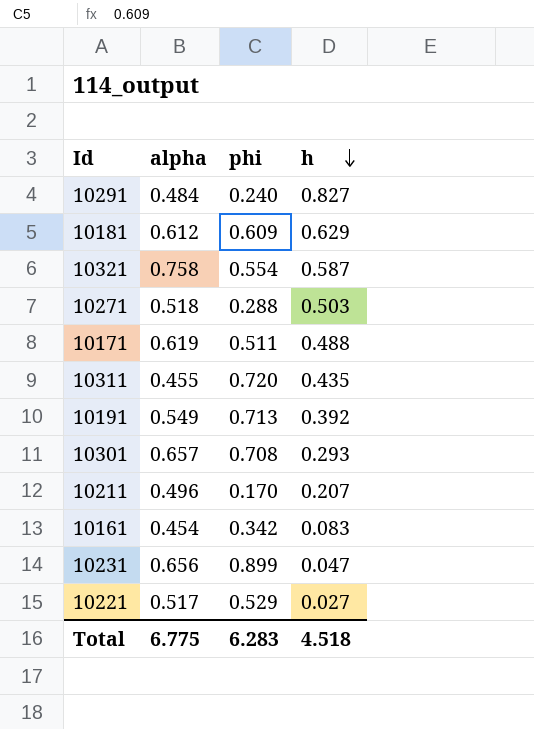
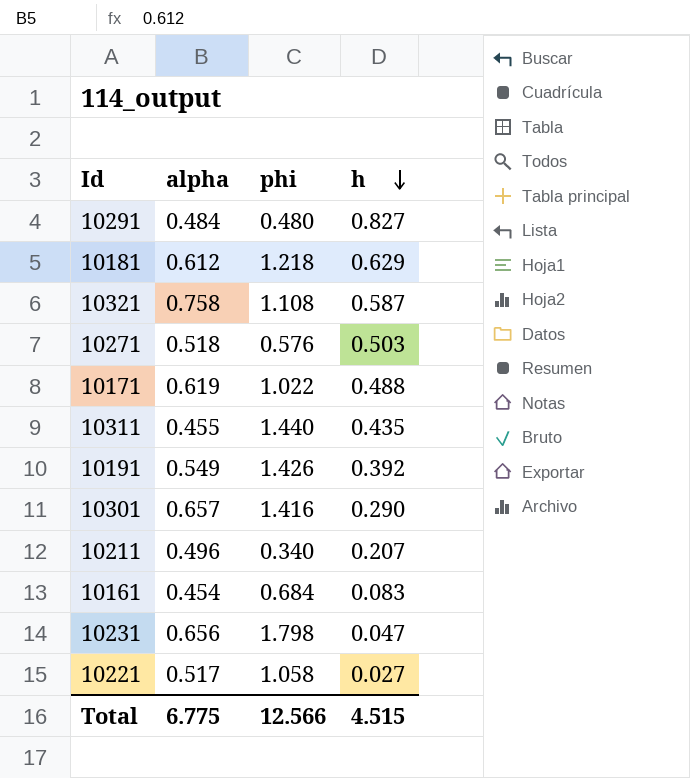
10291 | phi: 0.240 -> 0.480
10181 | phi: 0.609 -> 1.218
10321 | phi: 0.554 -> 1.108
10271 | phi: 0.288 -> 0.576
10171 | phi: 0.511 -> 1.022
10311 | phi: 0.720 -> 1.440
10191 | phi: 0.713 -> 1.426
10301 | phi: 0.708 -> 1.416
10301 | h: 0.293 -> 0.290
10211 | phi: 0.170 -> 0.340
10161 | phi: 0.342 -> 0.684
10231 | phi: 0.899 -> 1.798
10221 | phi: 0.529 -> 1.058
Total | phi: 6.283 -> 12.566
Total | h: 4.518 -> 4.515

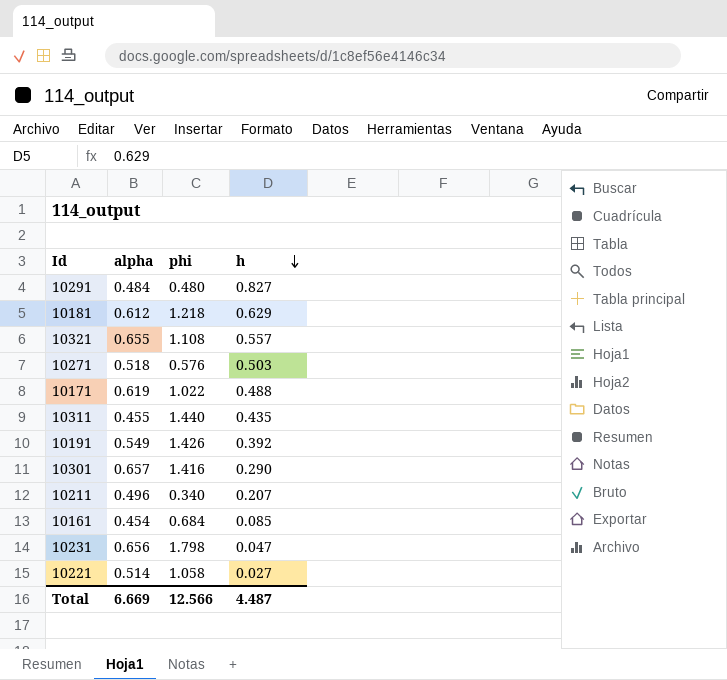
10321 | alpha: 0.758 -> 0.655
10321 | h: 0.587 -> 0.557
10161 | h: 0.083 -> 0.085
10221 | alpha: 0.517 -> 0.514
Total | alpha: 6.775 -> 6.669
Total | h: 4.515 -> 4.487

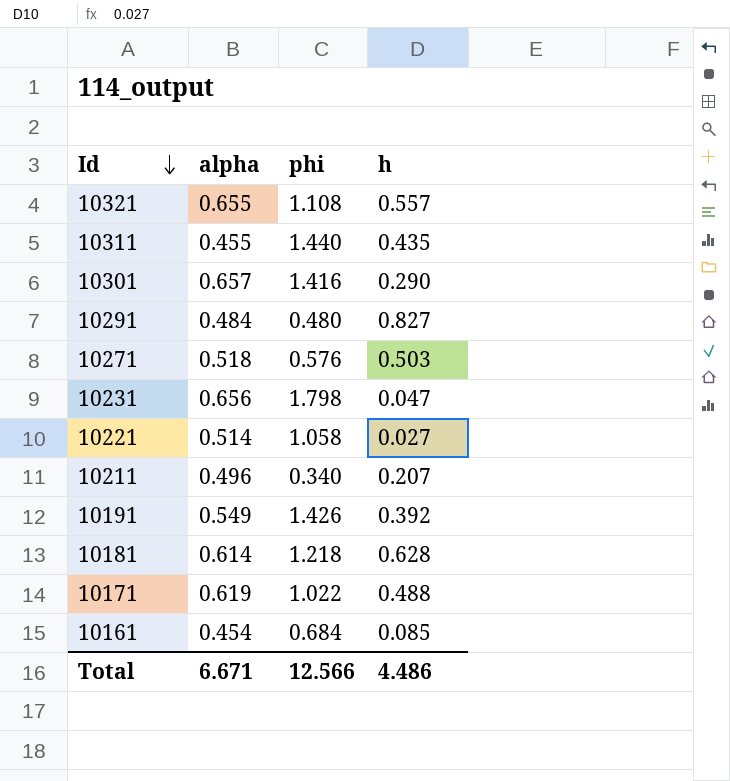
row order: h descending -> Id descending
10181 | alpha: 0.612 -> 0.614
10181 | h: 0.629 -> 0.628
Total | alpha: 6.669 -> 6.671
Total | h: 4.487 -> 4.486

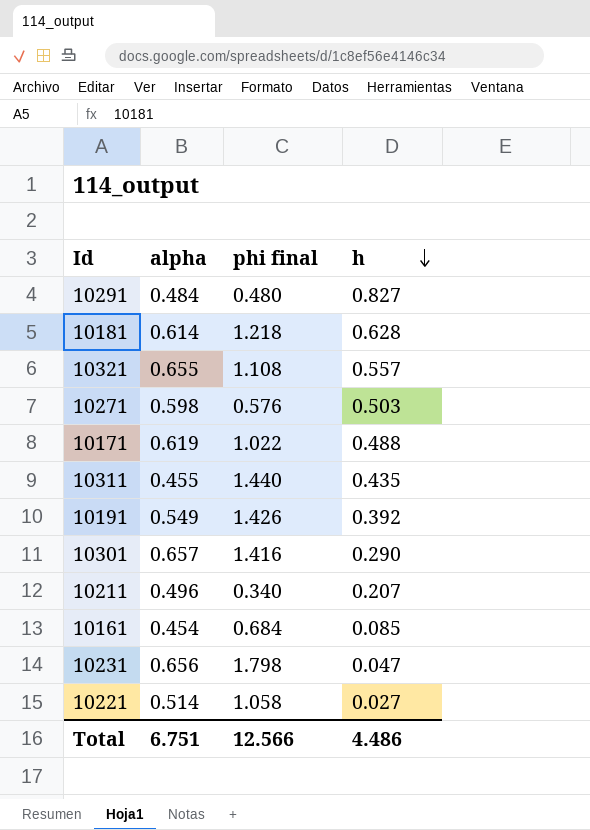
row order: Id descending -> h descending
column name: phi -> phi final
10271 | alpha: 0.518 -> 0.598
Total | alpha: 6.671 -> 6.751

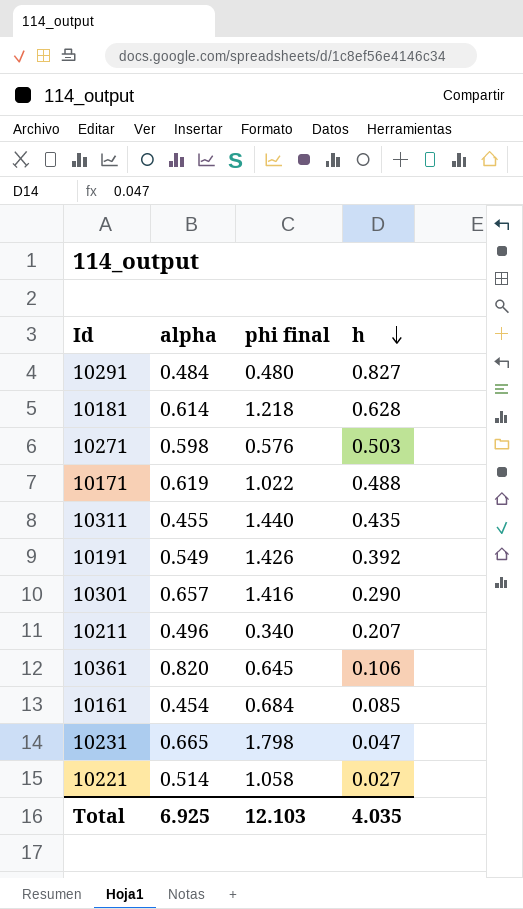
row 10321: 0.655 | 1.108 | 0.557 -> none
row 10361: none -> 0.820 | 0.645 | 0.106
10231 | alpha: 0.656 -> 0.665
Total | alpha: 6.751 -> 6.925
Total | phi final: 12.566 -> 12.103
Total | h: 4.486 -> 4.035

